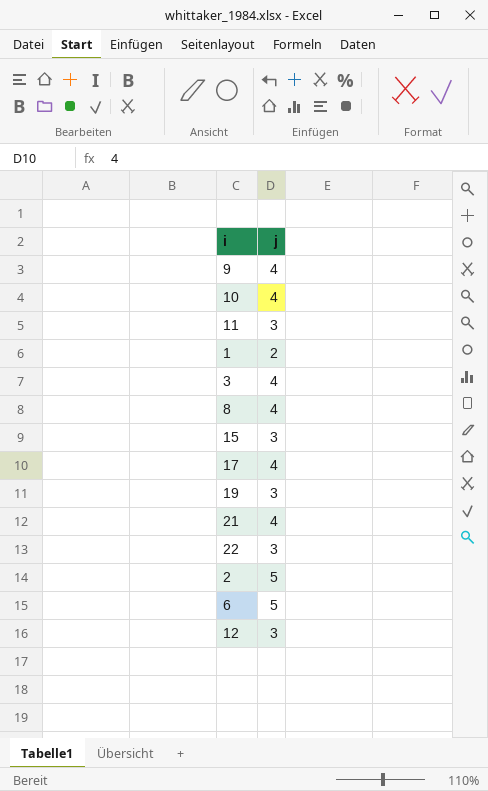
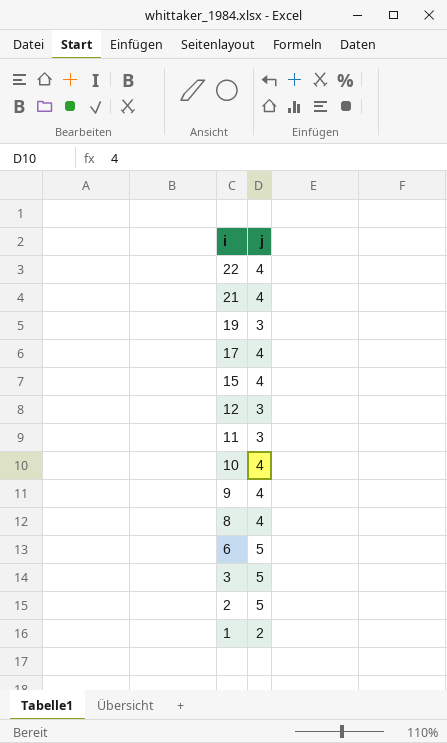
row order: none -> i descending
22 | j: 3 -> 4
15 | j: 3 -> 4
3 | j: 4 -> 5

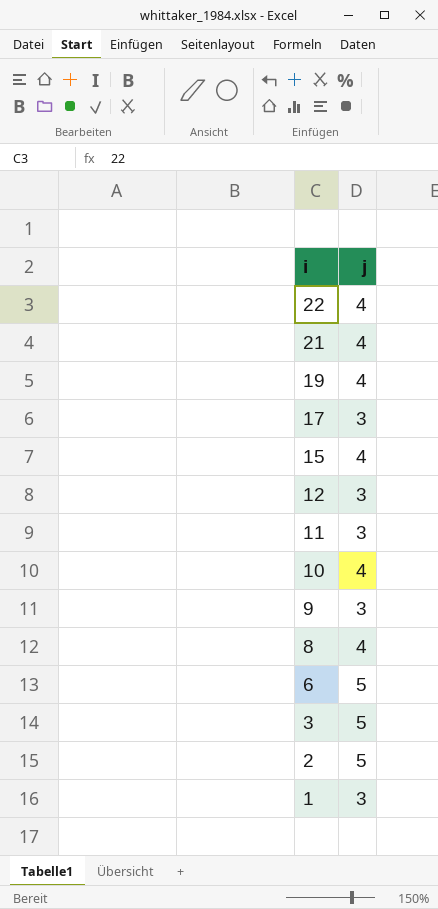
19 | j: 3 -> 4
17 | j: 4 -> 3
9 | j: 4 -> 3
1 | j: 2 -> 3

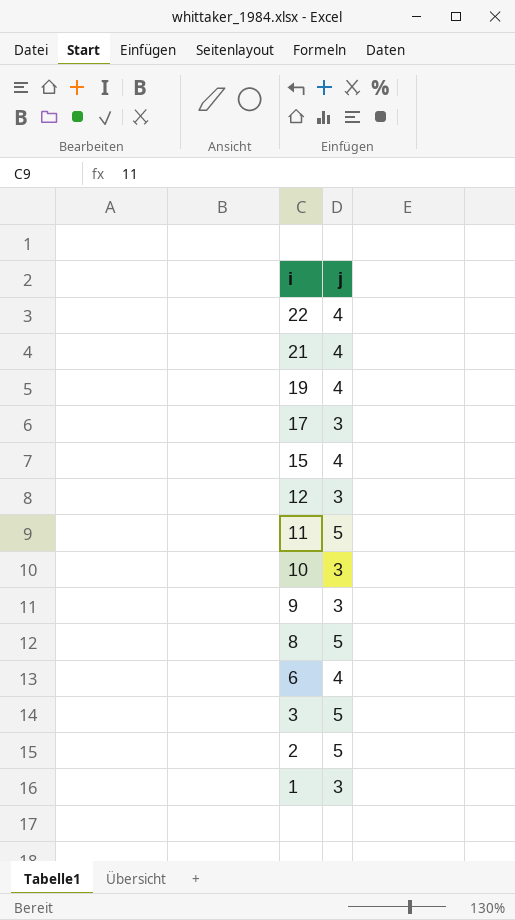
11 | j: 3 -> 5
10 | j: 4 -> 3
8 | j: 4 -> 5
6 | j: 5 -> 4

